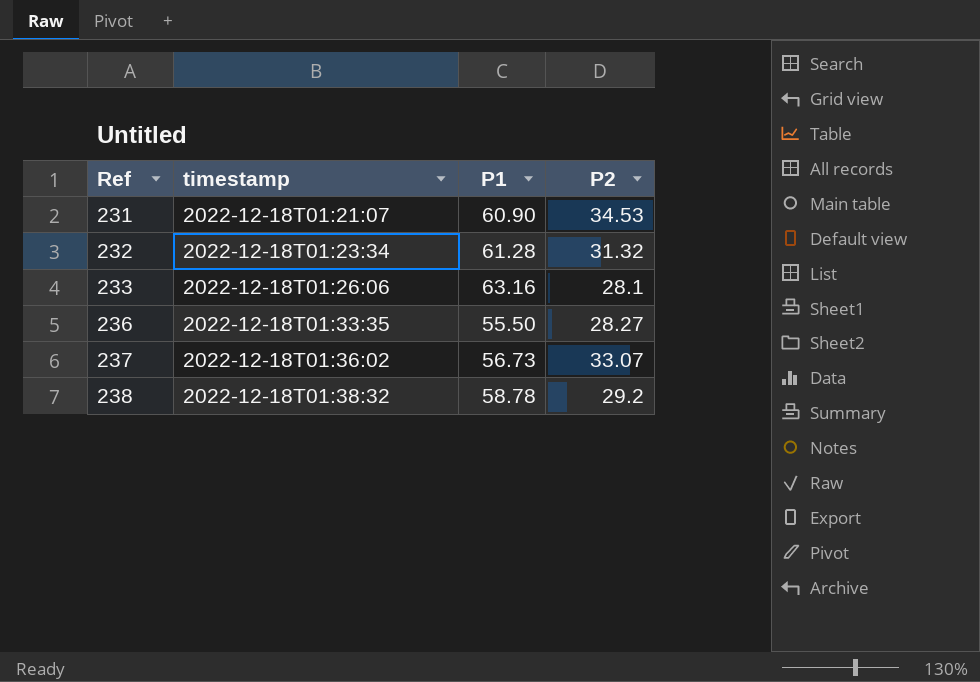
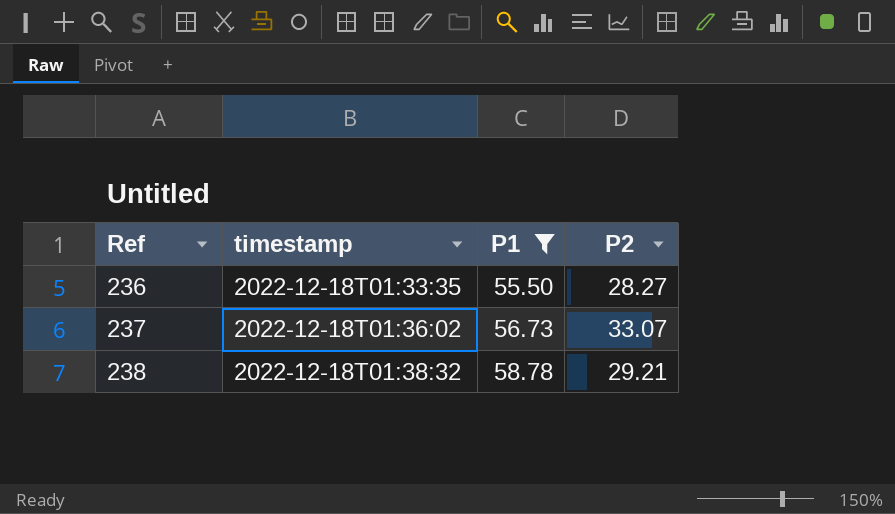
filter: none -> P1 <= 58.78
238 | P2: 29.2 -> 29.21

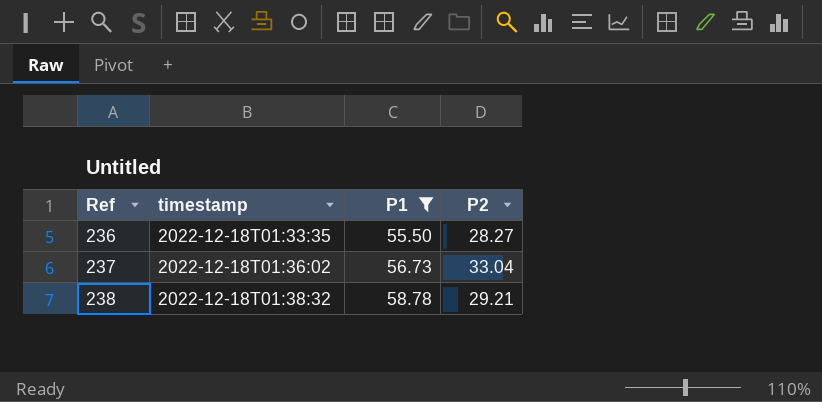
237 | P2: 33.07 -> 33.04

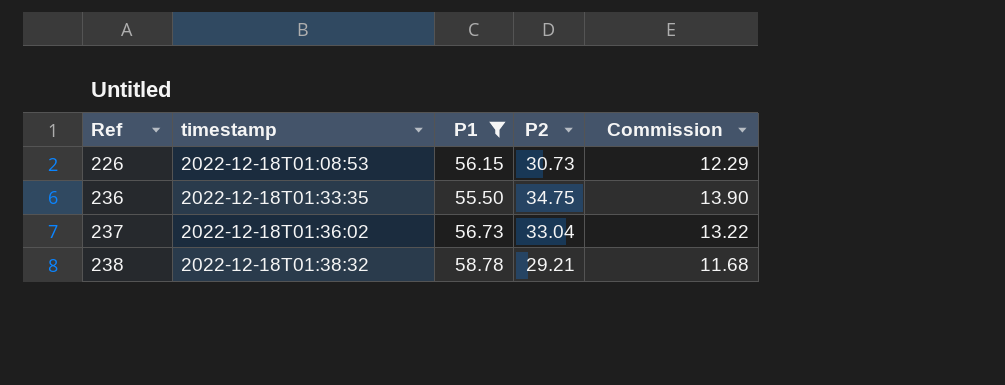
column Commission | formula: none -> [P2] * 0.4
row 226: none -> 2022-12-18T01:08:53 | 56.15 | 30.73 | 12.29
236 | P2: 28.27 -> 34.75

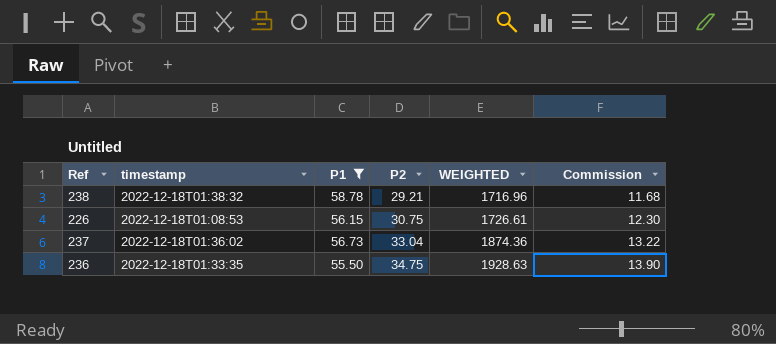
row order: Ref ascending -> P2 ascending
column WEIGHTED | formula: none -> [P1] * [P2]
226 | P2: 30.73 -> 30.75
226 | Commission: 12.29 -> 12.30

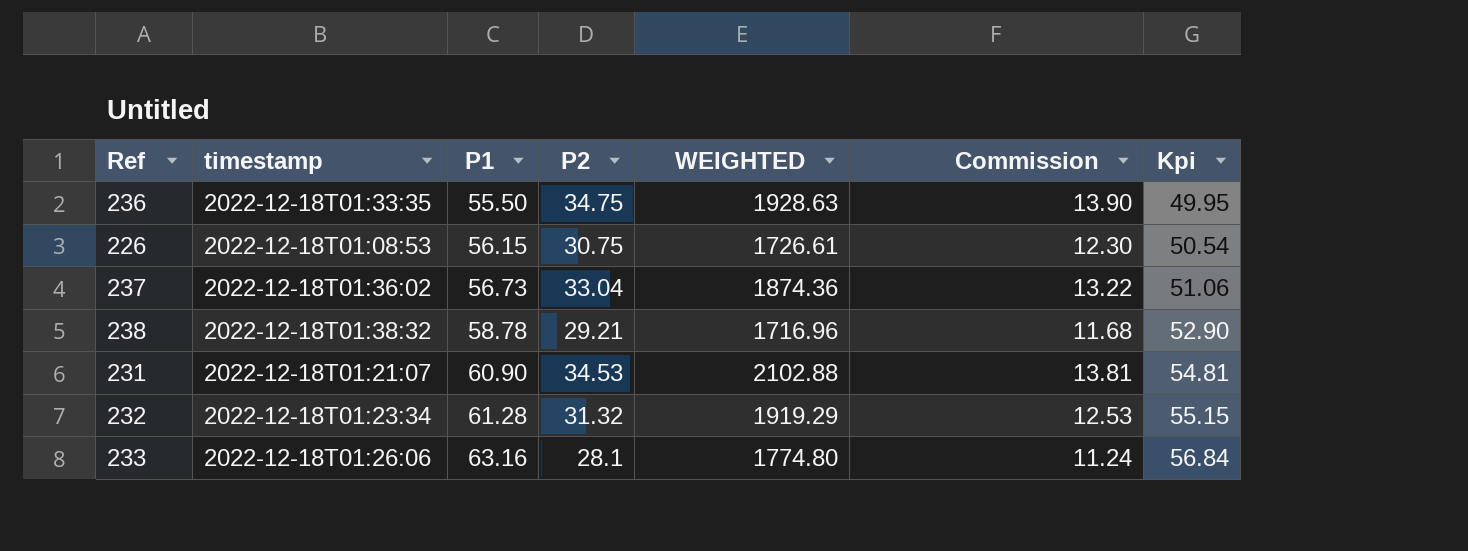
filter: P1 <= 58.78 -> none
row order: P2 ascending -> P1 ascending
column Kpi | formula: none -> [P1] * 0.9

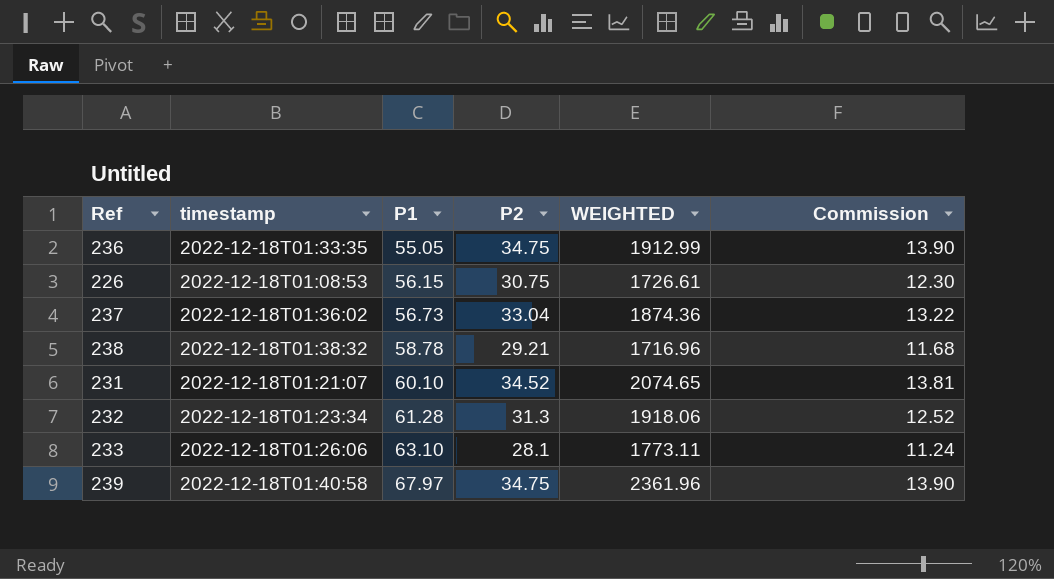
column Kpi | formula: [P1] * 0.9 -> none
236 | P1: 55.50 -> 55.05
236 | WEIGHTED: 1928.63 -> 1912.99
231 | P1: 60.90 -> 60.10
231 | P2: 34.53 -> 34.52
231 | WEIGHTED: 2102.88 -> 2074.65
232 | P2: 31.32 -> 31.3
232 | WEIGHTED: 1919.29 -> 1918.06
232 | Commission: 12.53 -> 12.52
233 | P1: 63.16 -> 63.10
233 | WEIGHTED: 1774.80 -> 1773.11
row 239: none -> 2022-12-18T01:40:58 | 67.97 | 34.75 | 2361.96 | 13.90

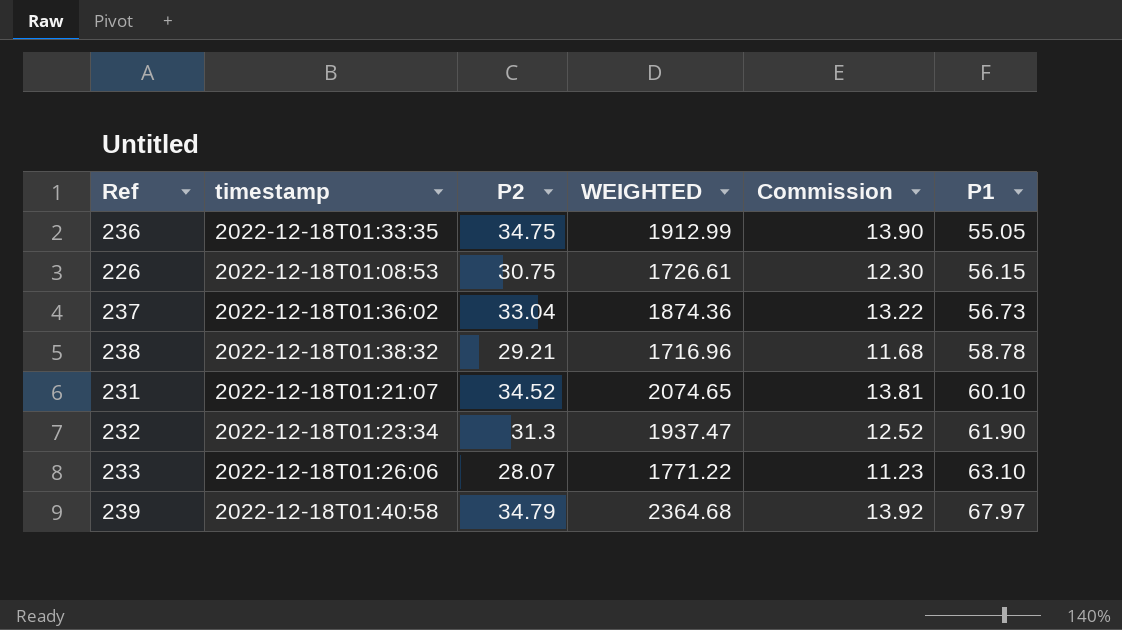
column P1 | position: 3 -> 6
232 | WEIGHTED: 1918.06 -> 1937.47
232 | P1: 61.28 -> 61.90
233 | P2: 28.1 -> 28.07
233 | WEIGHTED: 1773.11 -> 1771.22
233 | Commission: 11.24 -> 11.23
239 | P2: 34.75 -> 34.79
239 | WEIGHTED: 2361.96 -> 2364.68
239 | Commission: 13.90 -> 13.92

